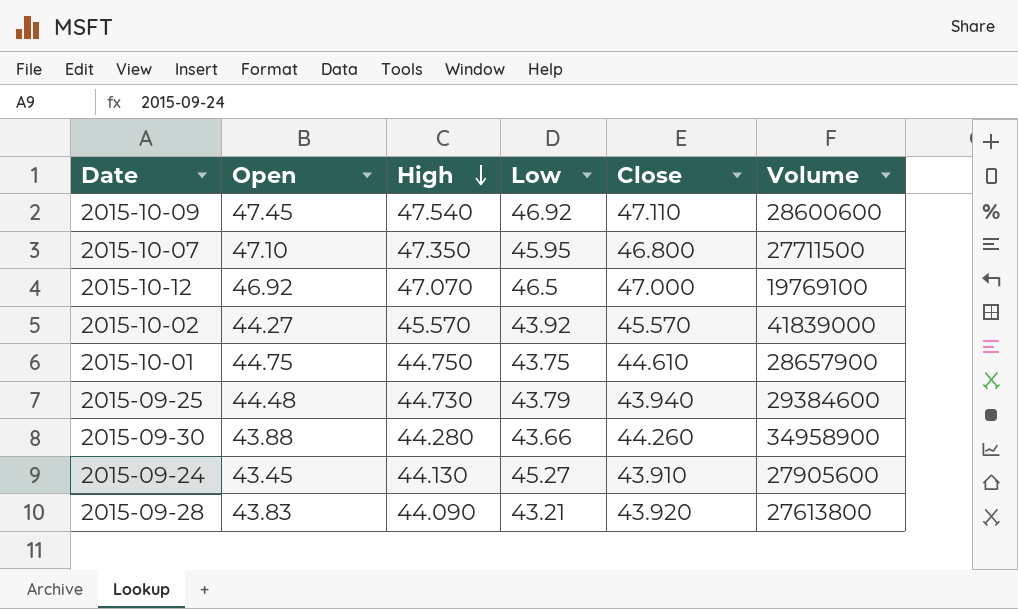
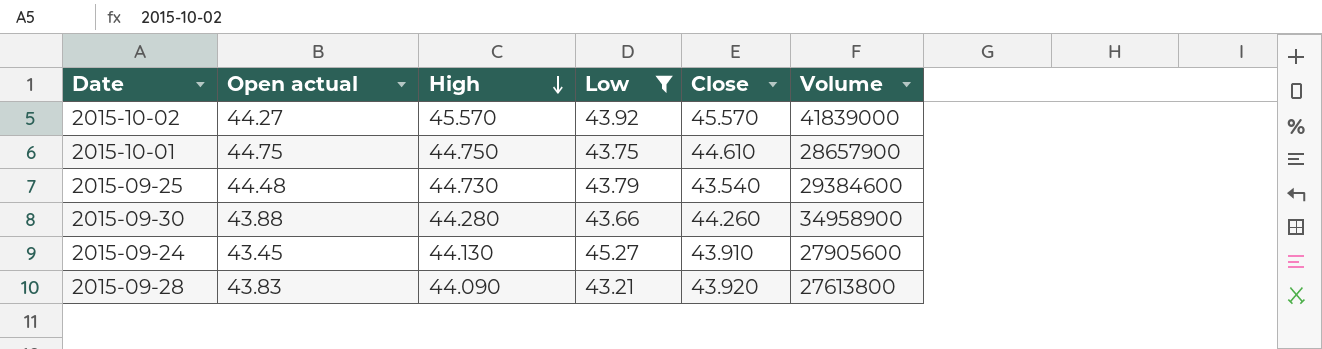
filter: none -> Low <= 45.27
column name: Open -> Open actual
2015-09-25 | Close: 43.940 -> 43.540

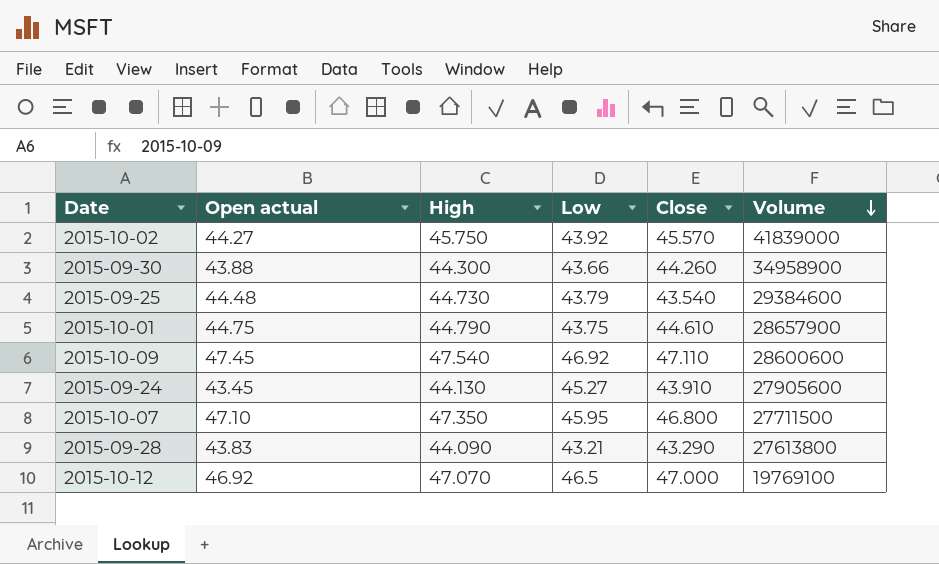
filter: Low <= 45.27 -> none
row order: High descending -> Volume descending
2015-10-02 | High: 45.570 -> 45.750
2015-09-30 | High: 44.280 -> 44.300
2015-10-01 | High: 44.750 -> 44.790
2015-09-28 | Close: 43.920 -> 43.290

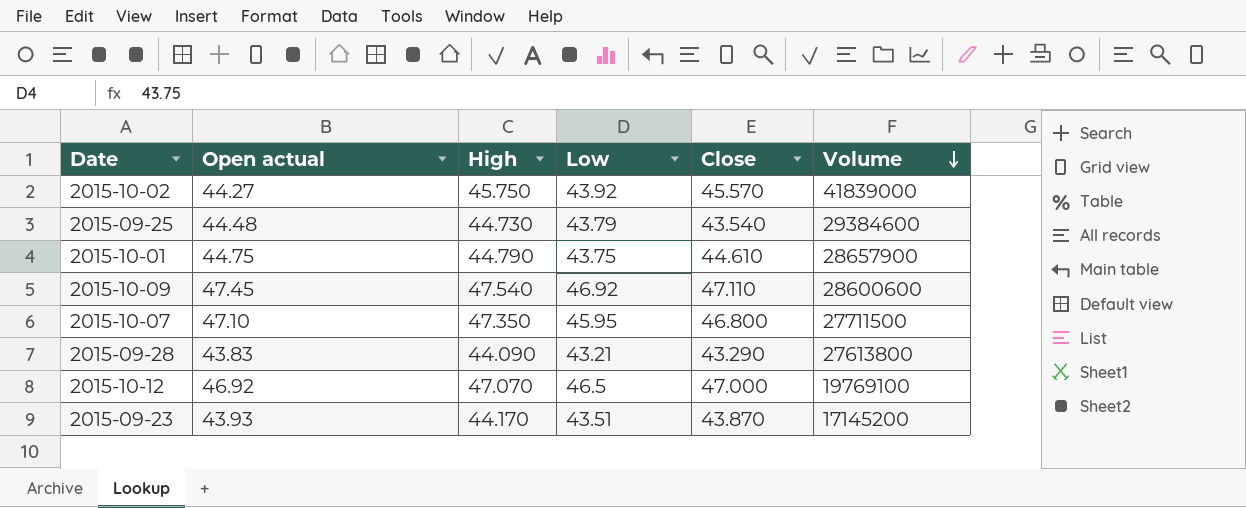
row 2015-09-30: 43.88 | 44.300 | 43.66 | 44.260 | 34958900 -> none
row 2015-09-24: 43.45 | 44.130 | 45.27 | 43.910 | 27905600 -> none
row 2015-09-23: none -> 43.93 | 44.170 | 43.51 | 43.870 | 17145200

